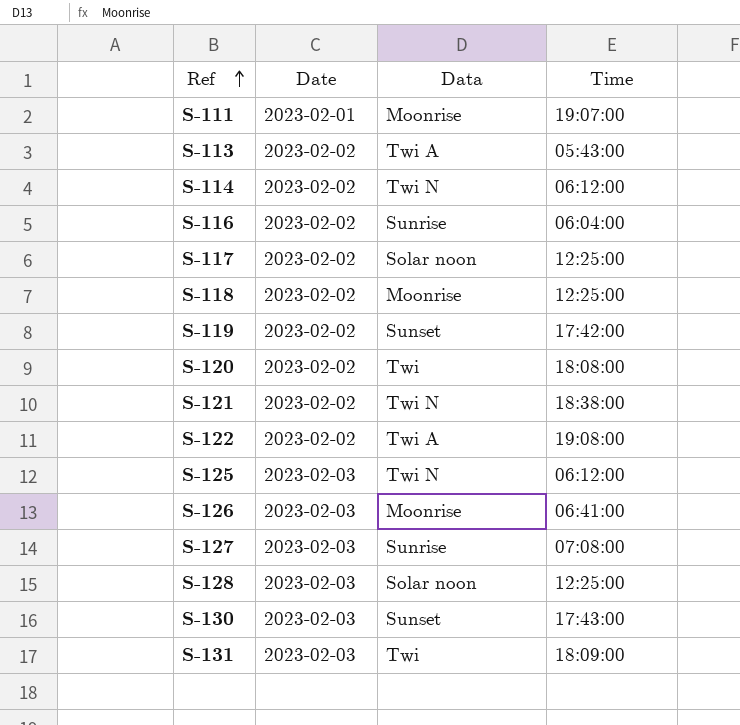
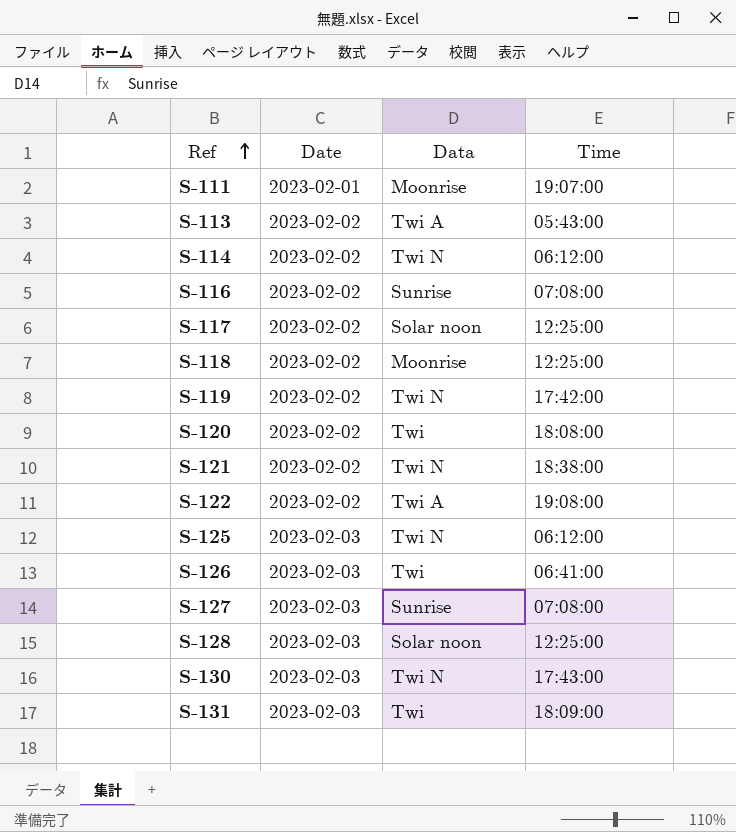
S-116 | Time: 06:04:00 -> 07:08:00
S-119 | Data: Sunset -> Twi N
S-126 | Data: Moonrise -> Twi
S-130 | Data: Sunset -> Twi N

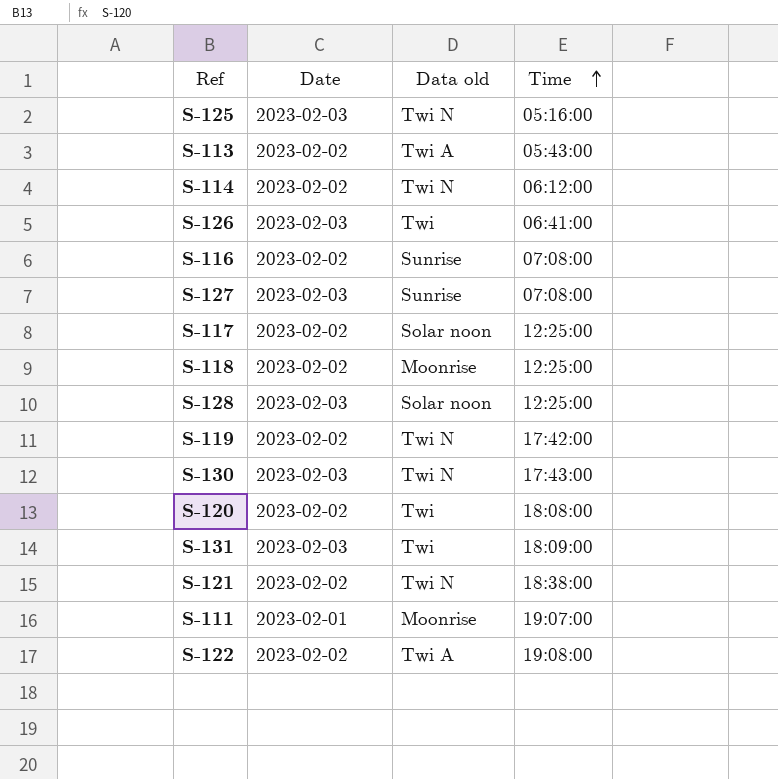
row order: Ref ascending -> Time ascending
column name: Data -> Data old
S-125 | Time: 06:12:00 -> 05:16:00

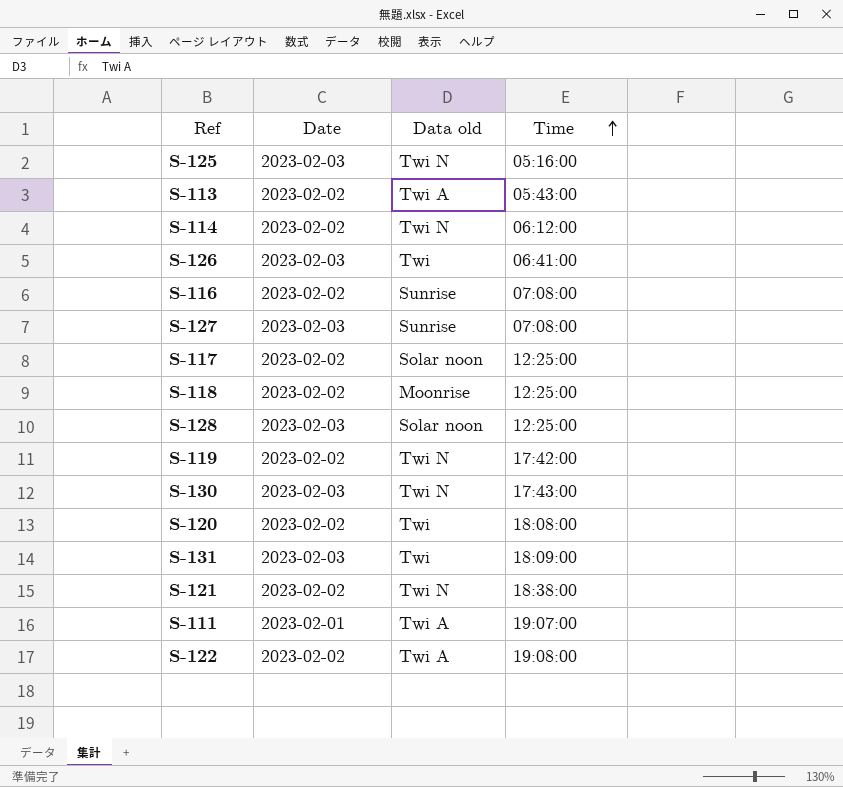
S-111 | Data old: Moonrise -> Twi A

